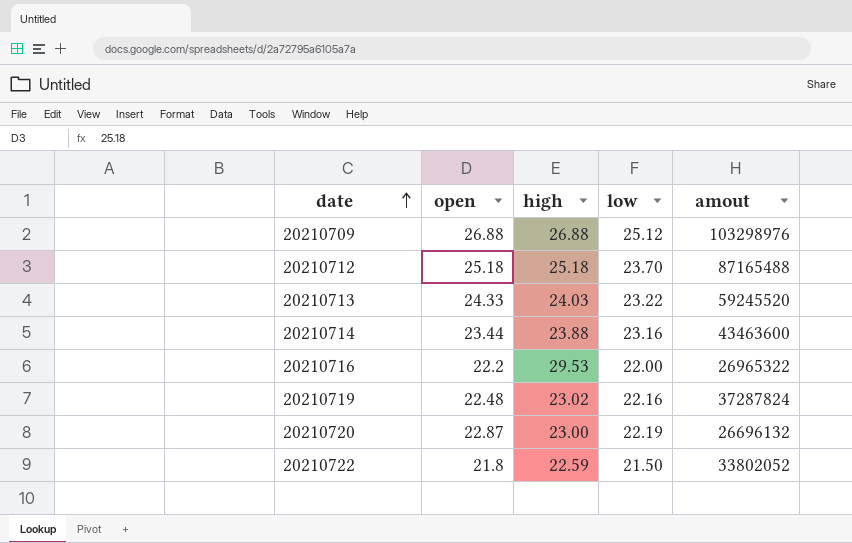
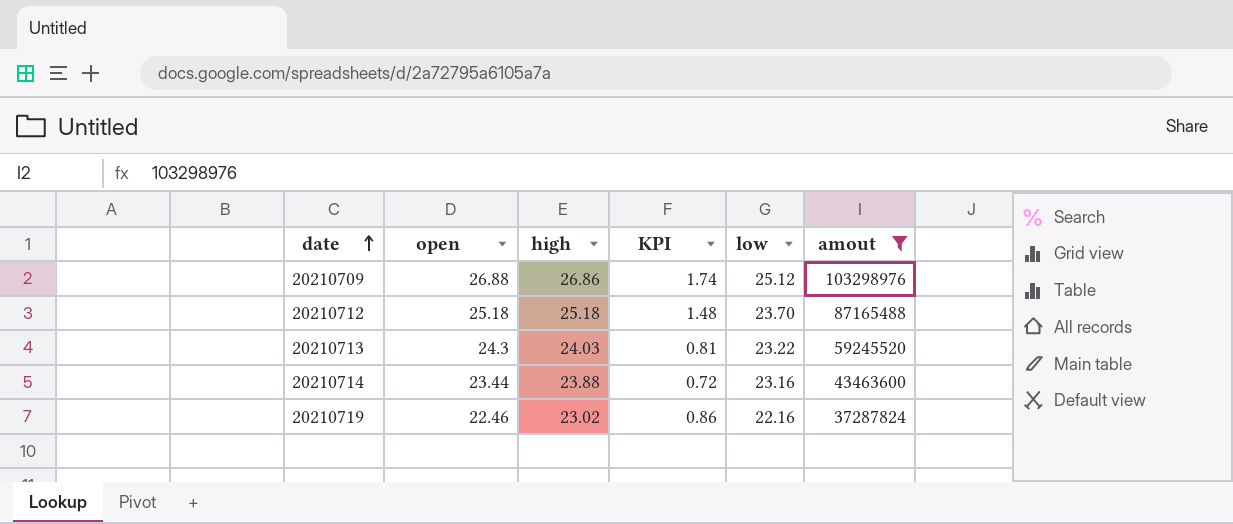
filter: none -> amout >= 37287824
column KPI | formula: none -> [high] - [low]
20210709 | high: 26.88 -> 26.86
20210713 | open: 24.33 -> 24.3
20210719 | open: 22.48 -> 22.46

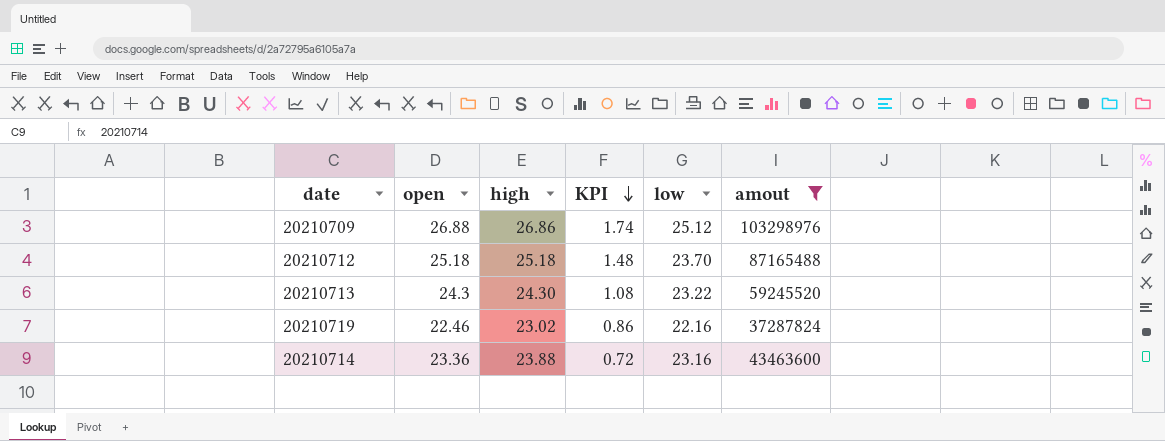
row order: date ascending -> KPI descending
20210713 | high: 24.03 -> 24.30
20210713 | KPI: 0.81 -> 1.08
20210714 | open: 23.44 -> 23.36

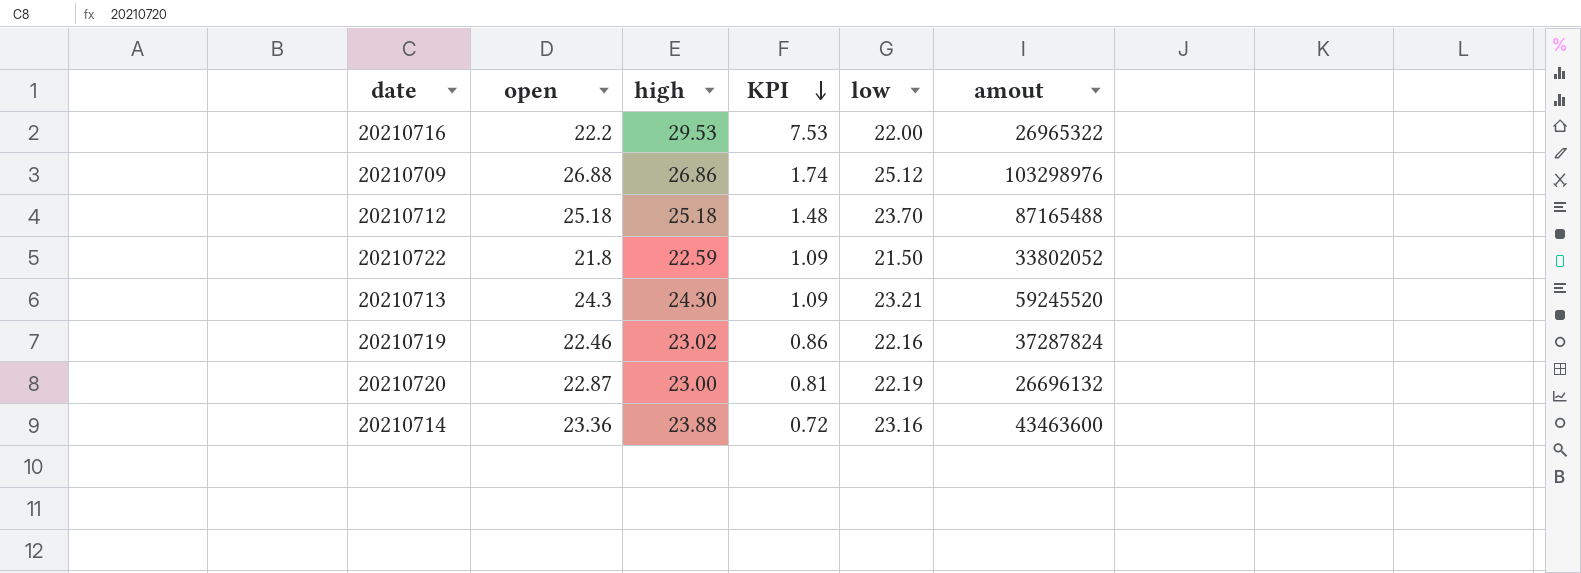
filter: amout >= 37287824 -> none
20210713 | KPI: 1.08 -> 1.09
20210713 | low: 23.22 -> 23.21

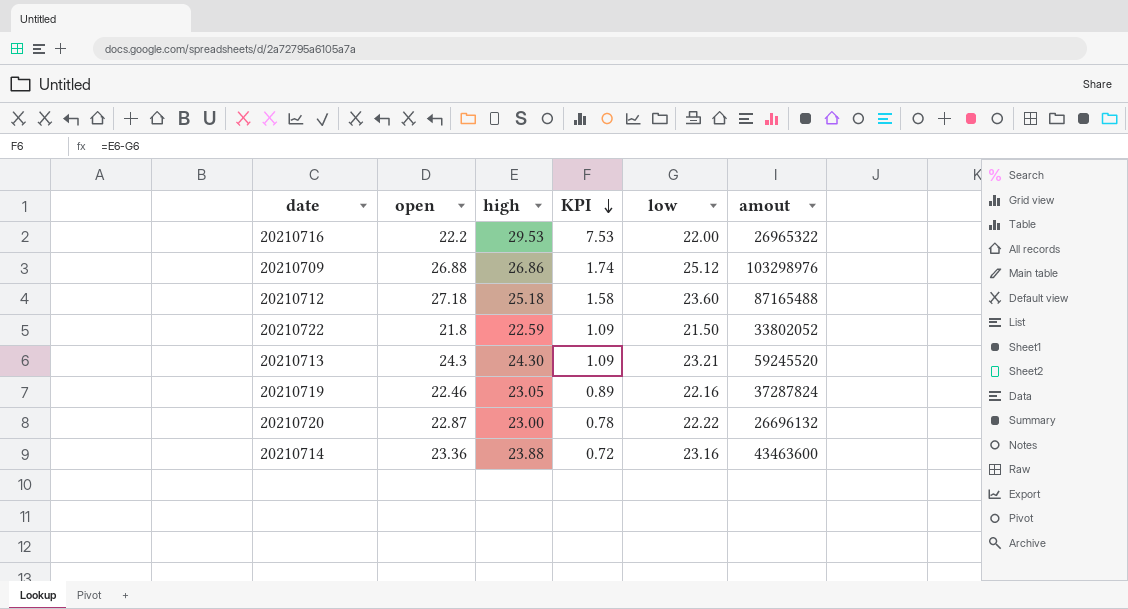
20210712 | open: 25.18 -> 27.18
20210712 | KPI: 1.48 -> 1.58
20210712 | low: 23.70 -> 23.60
20210719 | high: 23.02 -> 23.05
20210719 | KPI: 0.86 -> 0.89
20210720 | KPI: 0.81 -> 0.78
20210720 | low: 22.19 -> 22.22

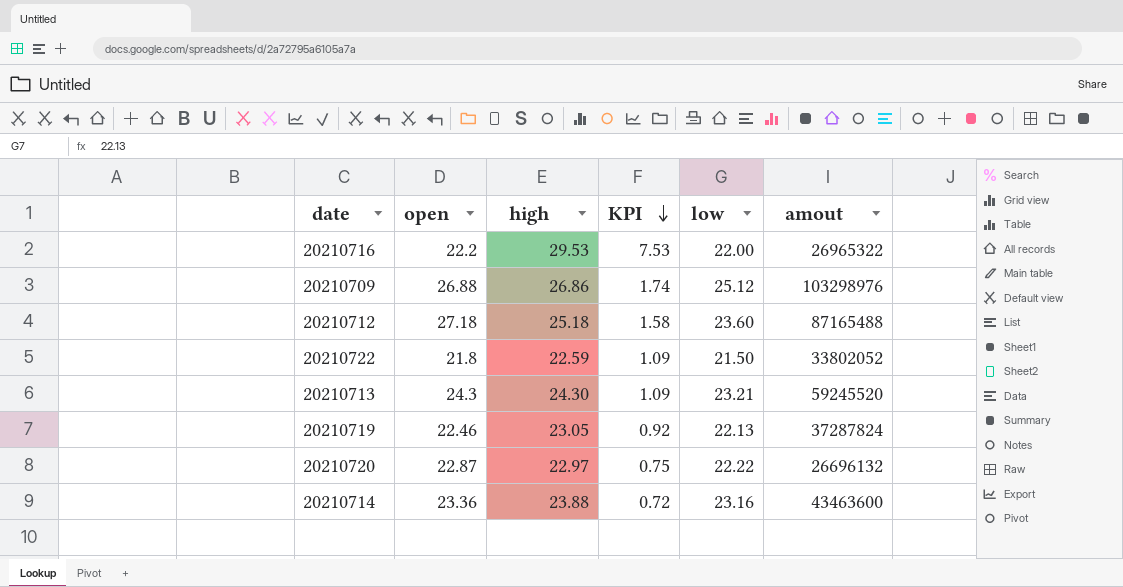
20210719 | KPI: 0.89 -> 0.92
20210719 | low: 22.16 -> 22.13
20210720 | high: 23.00 -> 22.97
20210720 | KPI: 0.78 -> 0.75

